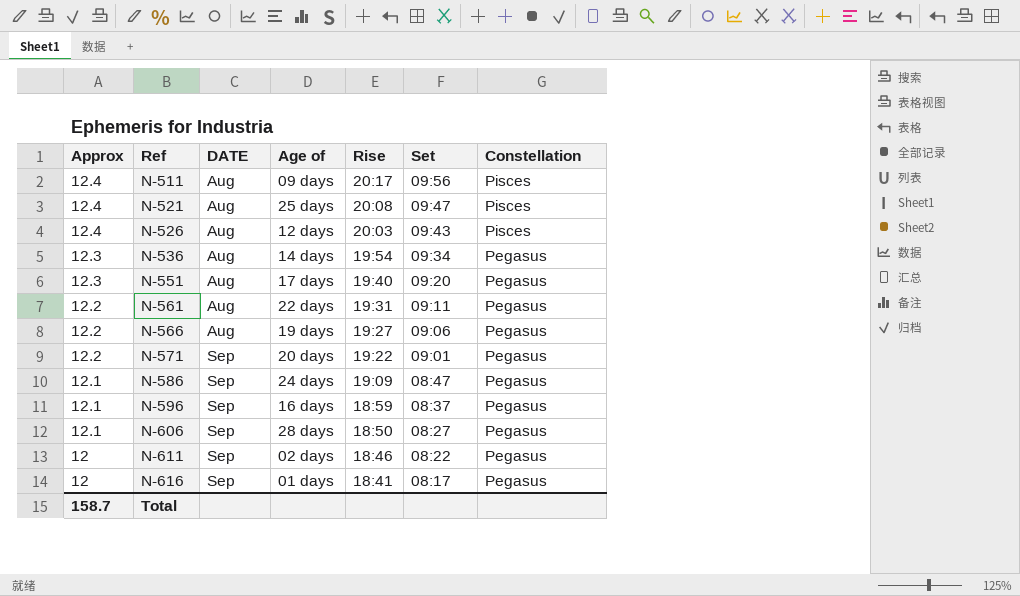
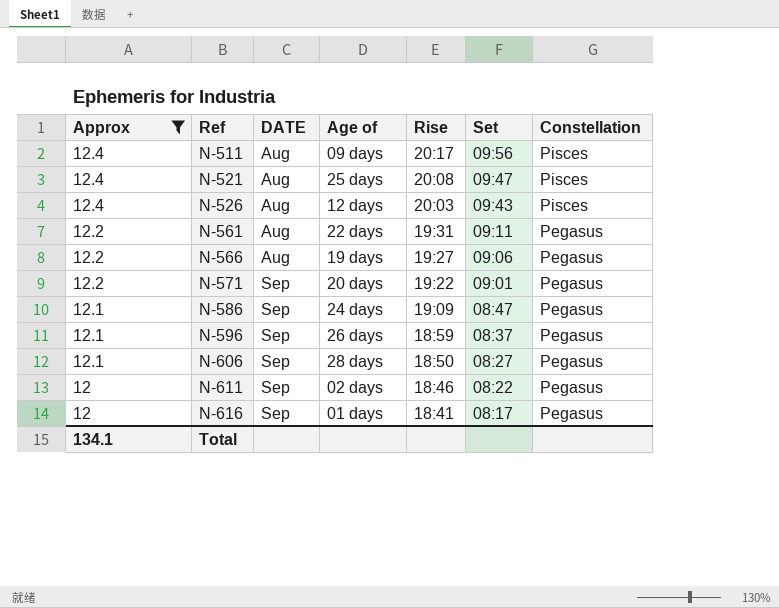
filter: none -> Approx != 12.3
N-596 | Age of: 16 days -> 26 days
Total | Approx: 158.7 -> 134.1

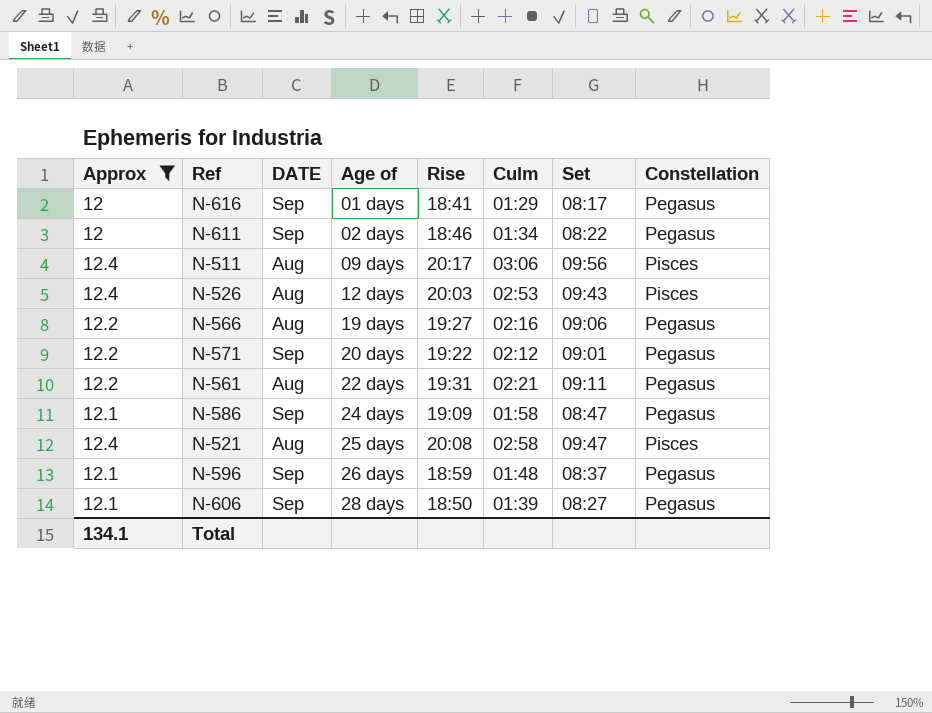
row order: Approx descending -> Age of ascending
column Culm | position: none -> 6

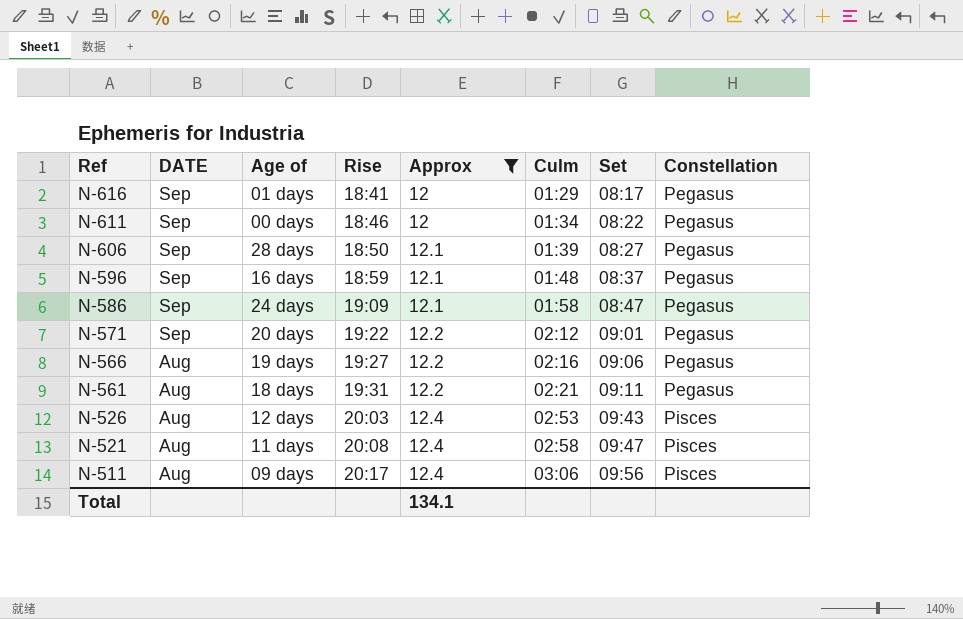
row order: Age of ascending -> Ref descending
column Approx | position: 1 -> 5
N-611 | Age of: 02 days -> 00 days
N-596 | Age of: 26 days -> 16 days
N-561 | Age of: 22 days -> 18 days
N-521 | Age of: 25 days -> 11 days

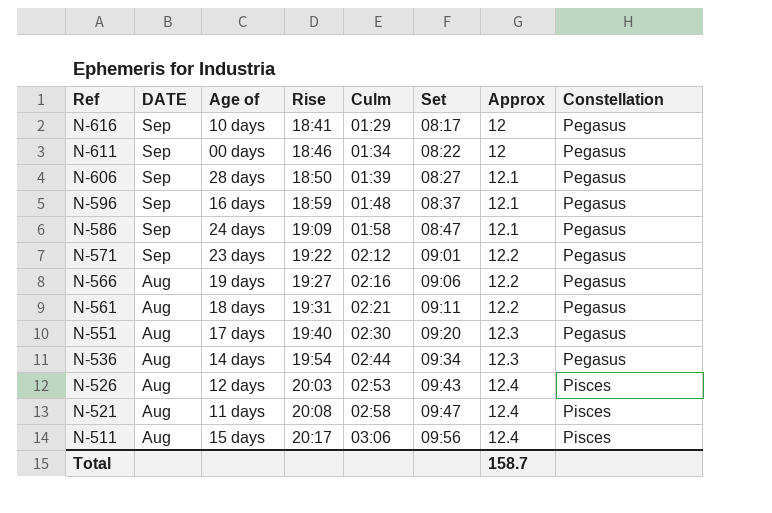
filter: Approx != 12.3 -> none
column Approx | position: 5 -> 7
N-616 | Age of: 01 days -> 10 days
N-571 | Age of: 20 days -> 23 days
N-511 | Age of: 09 days -> 15 days
Total | Approx: 134.1 -> 158.7

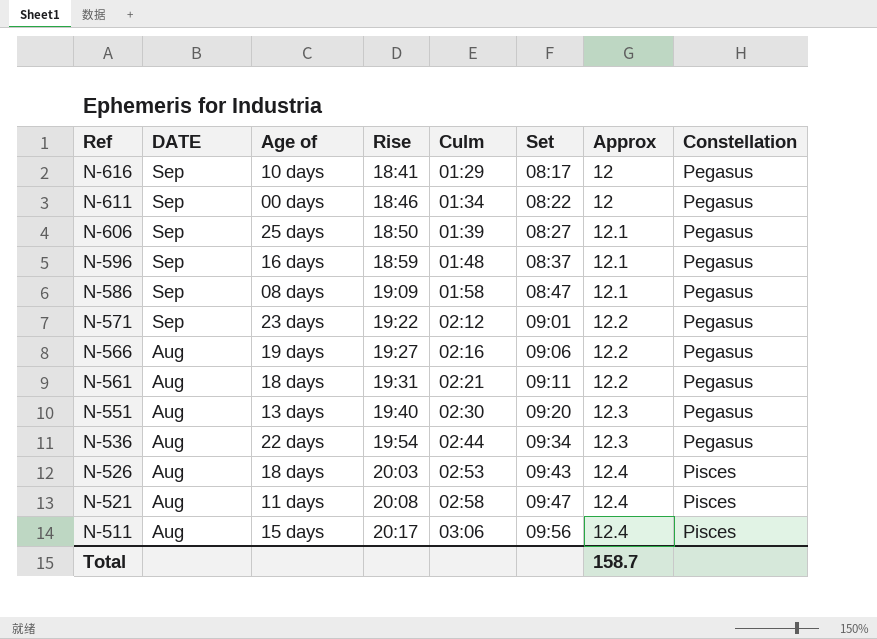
N-606 | Age of: 28 days -> 25 days
N-586 | Age of: 24 days -> 08 days
N-551 | Age of: 17 days -> 13 days
N-536 | Age of: 14 days -> 22 days
N-526 | Age of: 12 days -> 18 days

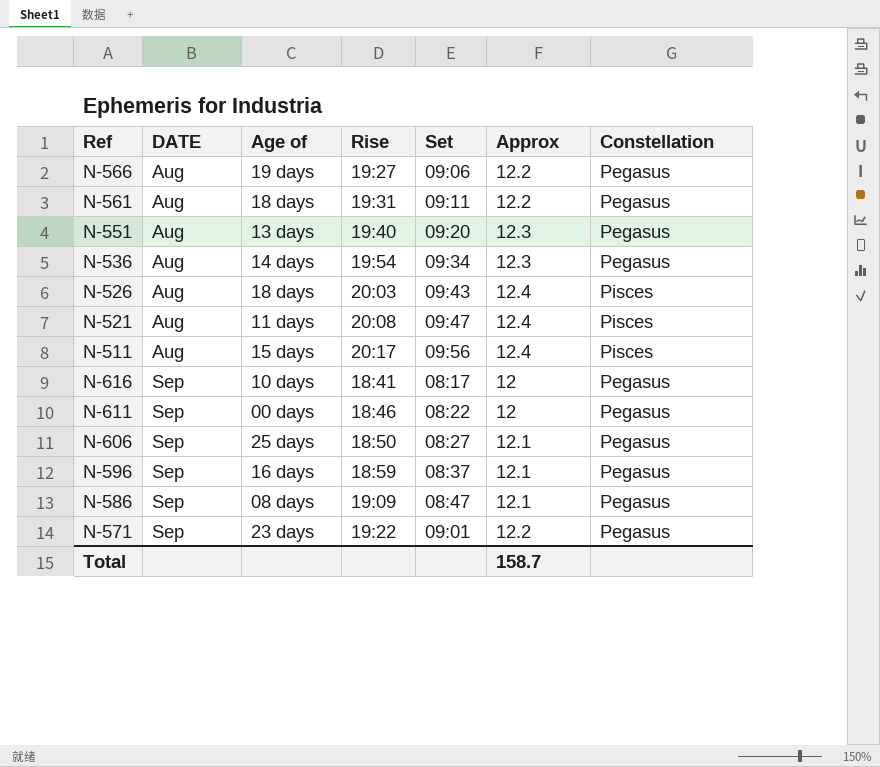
row order: Ref descending -> DATE ascending
column Culm | position: 5 -> none
N-536 | Age of: 22 days -> 14 days

